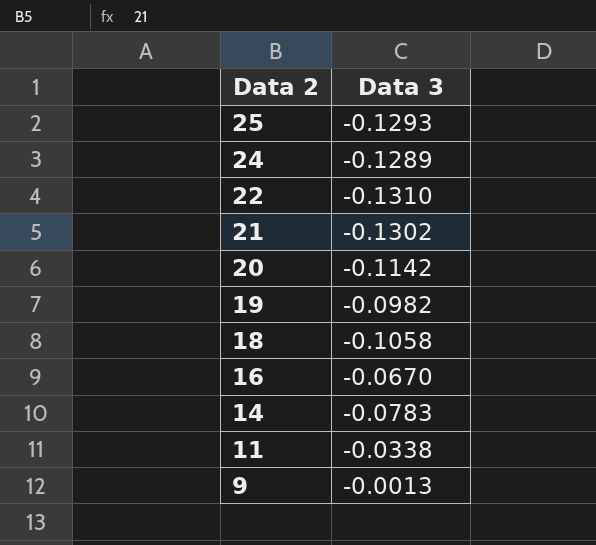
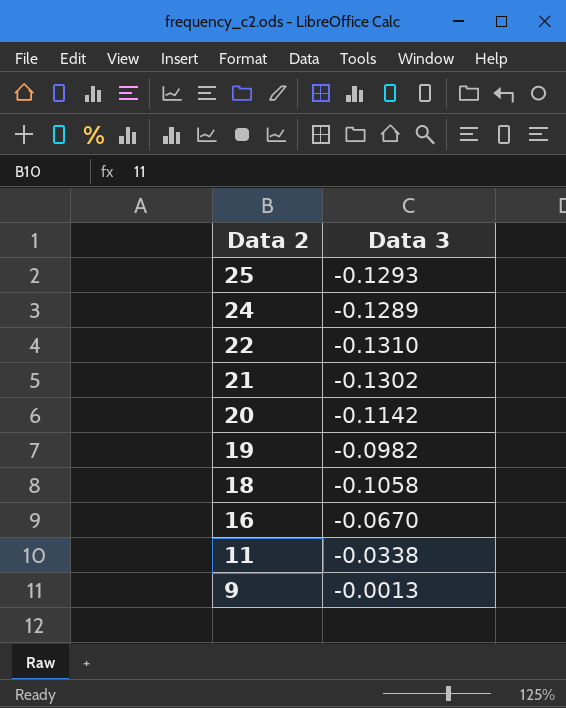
row 14: -0.0783 -> none

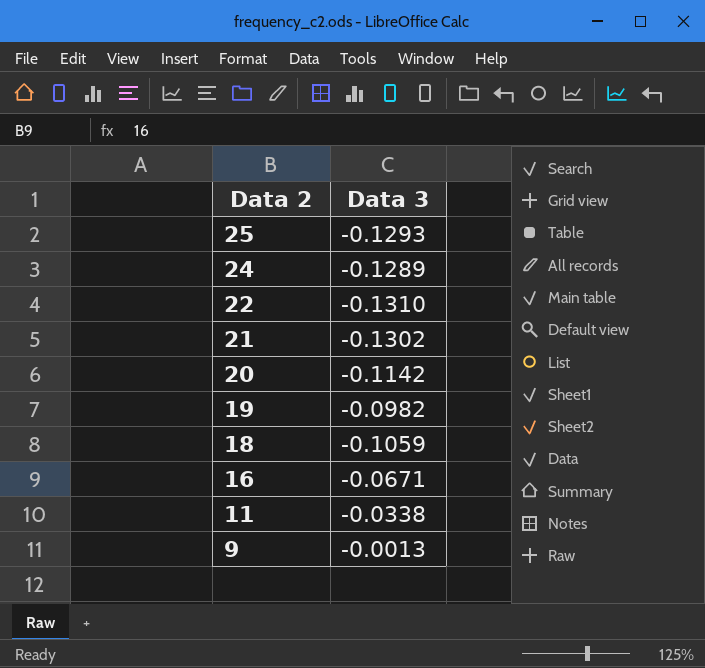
18 | Data 3: -0.1058 -> -0.1059
16 | Data 3: -0.0670 -> -0.0671

